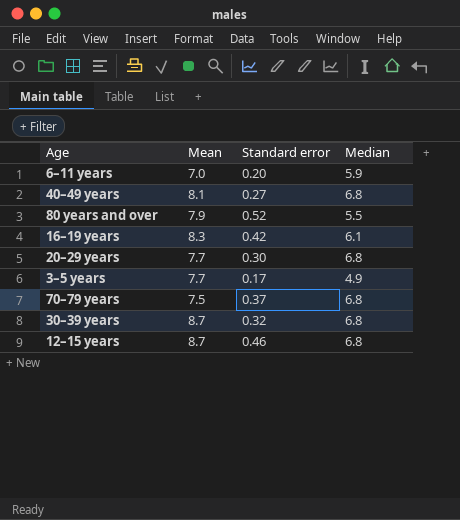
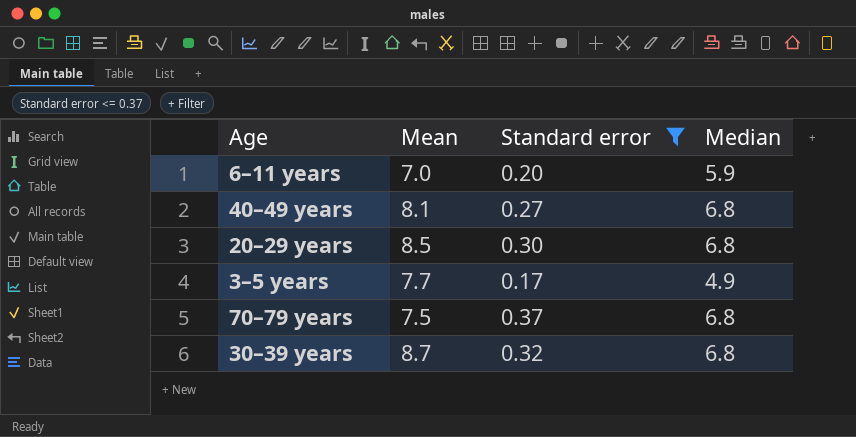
filter: none -> Standard error <= 0.37
20–29 years | Mean: 7.7 -> 8.5

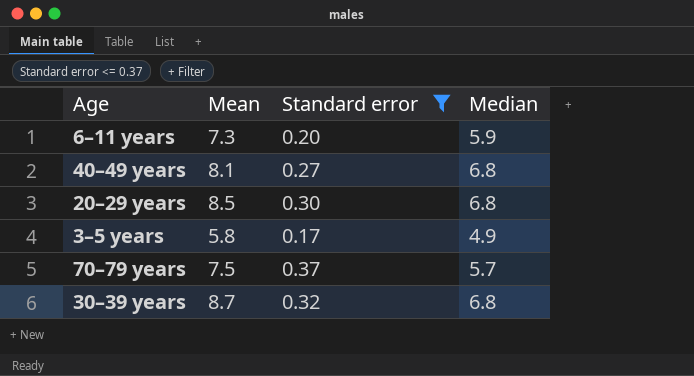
6–11 years | Mean: 7.0 -> 7.3
3–5 years | Mean: 7.7 -> 5.8
70–79 years | Median: 6.8 -> 5.7

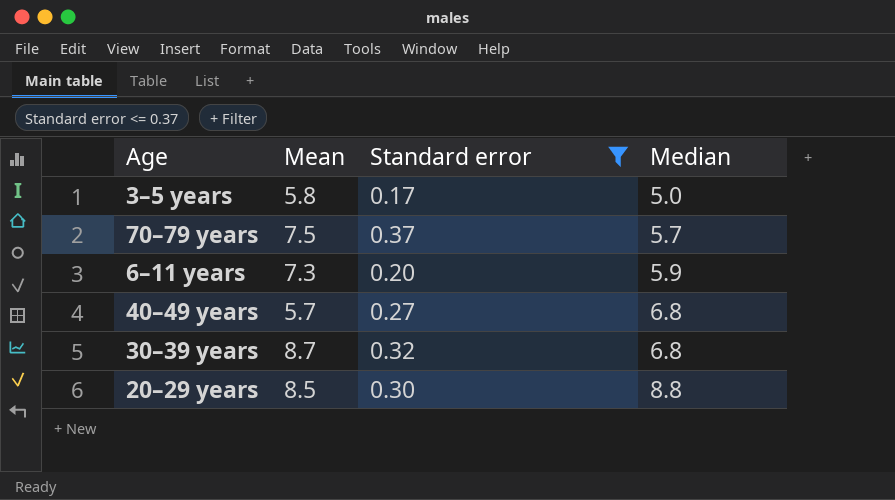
row order: none -> Median ascending
3–5 years | Median: 4.9 -> 5.0
40–49 years | Mean: 8.1 -> 5.7
20–29 years | Median: 6.8 -> 8.8

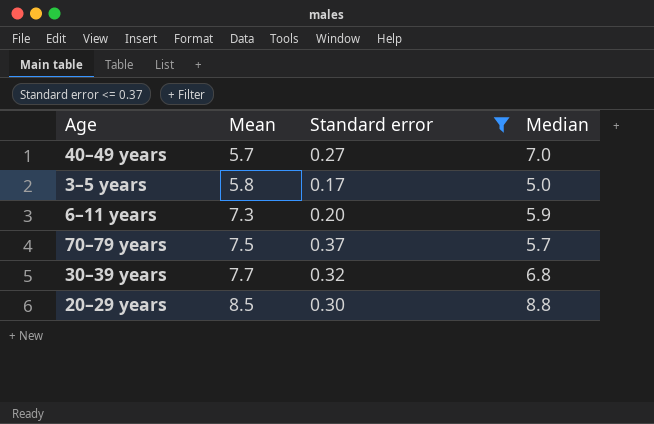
row order: Median ascending -> Mean ascending
40–49 years | Median: 6.8 -> 7.0
30–39 years | Mean: 8.7 -> 7.7

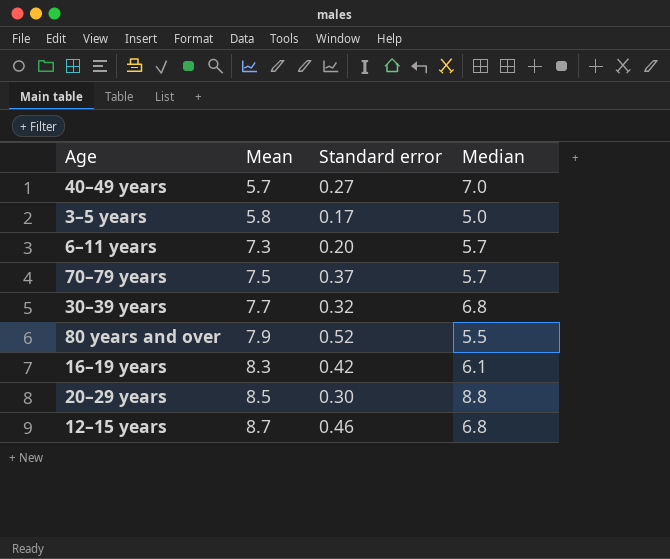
filter: Standard error <= 0.37 -> none
6–11 years | Median: 5.9 -> 5.7

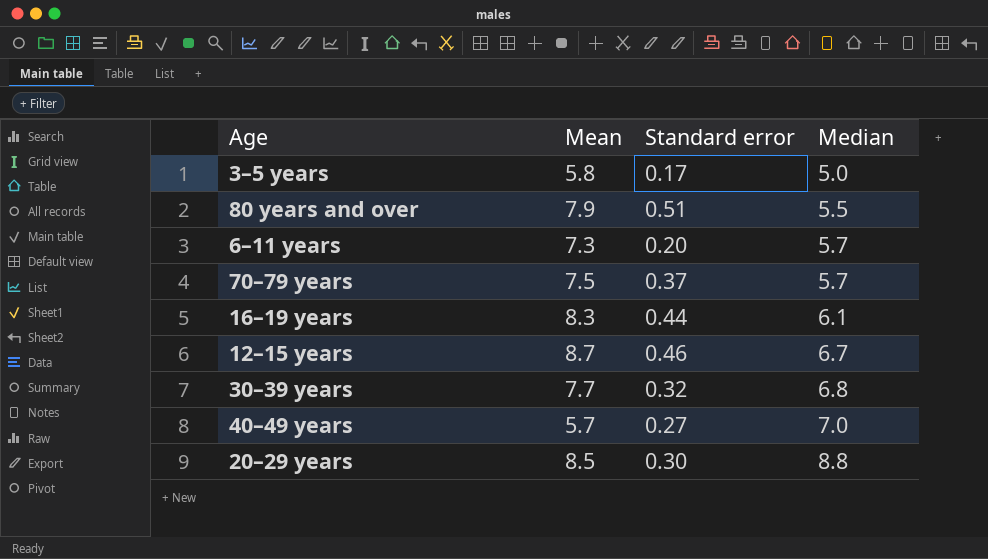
row order: Mean ascending -> Median ascending
80 years and over | Standard error: 0.52 -> 0.51
16–19 years | Standard error: 0.42 -> 0.44
12–15 years | Median: 6.8 -> 6.7

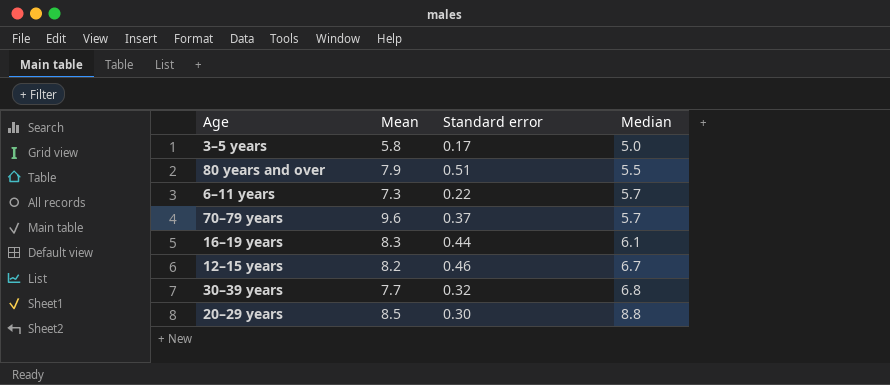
row 40–49 years: 5.7 | 0.27 | 7.0 -> none
6–11 years | Standard error: 0.20 -> 0.22
70–79 years | Mean: 7.5 -> 9.6
12–15 years | Mean: 8.7 -> 8.2

